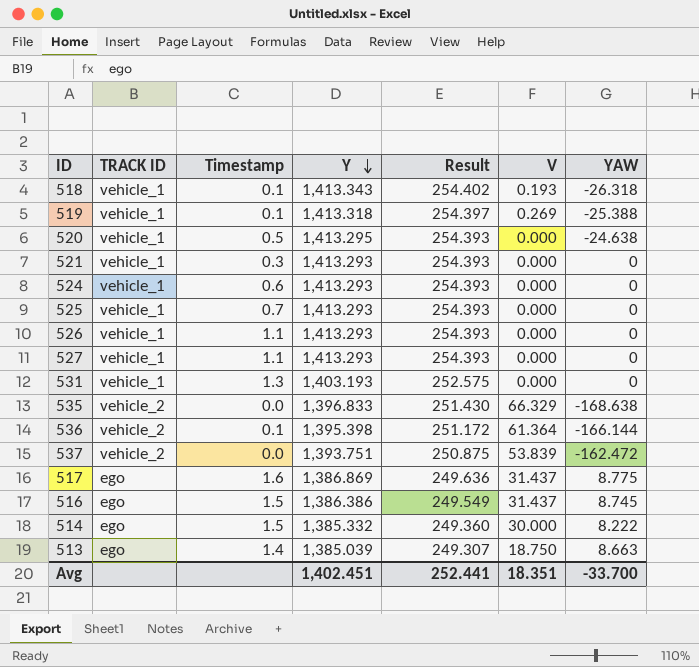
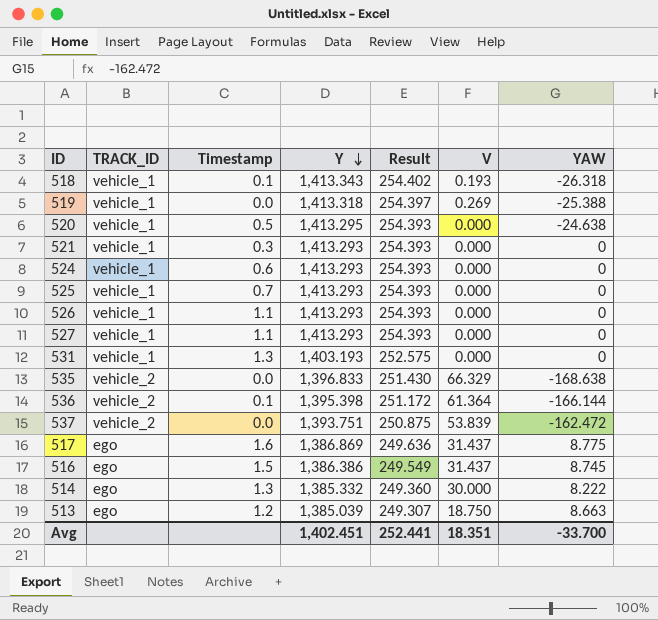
column name: TRACK ID -> TRACK_ID
519 | Timestamp: 0.1 -> 0.0
514 | Timestamp: 1.5 -> 1.3
513 | Timestamp: 1.4 -> 1.2

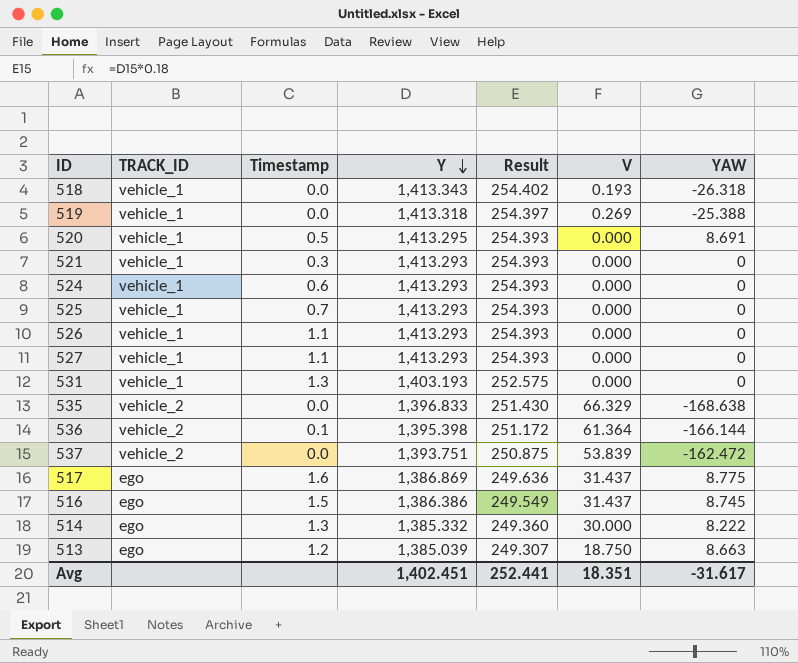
518 | Timestamp: 0.1 -> 0.0
520 | YAW: -24.638 -> 8.691
Avg | YAW: -33.700 -> -31.617

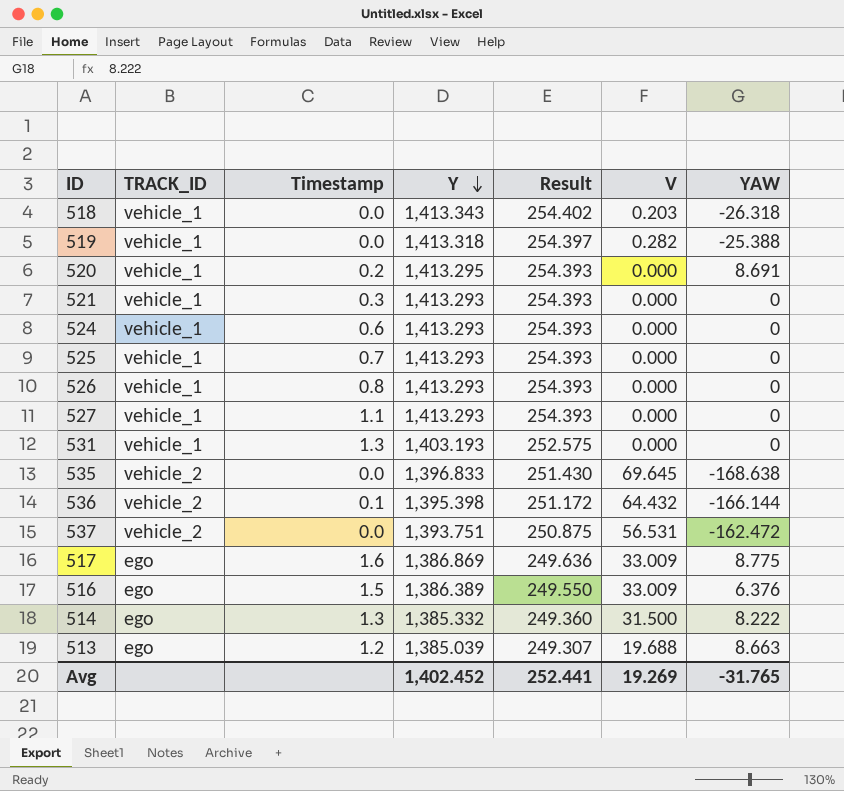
518 | V: 0.193 -> 0.203
519 | V: 0.269 -> 0.282
520 | Timestamp: 0.5 -> 0.2
526 | Timestamp: 1.1 -> 0.8
535 | V: 66.329 -> 69.645
536 | V: 61.364 -> 64.432
537 | V: 53.839 -> 56.531
517 | V: 31.437 -> 33.009
516 | Y: 1,386.386 -> 1,386.389
516 | Result: 249.549 -> 249.550
516 | V: 31.437 -> 33.009
516 | YAW: 8.745 -> 6.376
514 | V: 30.000 -> 31.500
513 | V: 18.750 -> 19.688
Avg | Y: 1,402.451 -> 1,402.452
Avg | V: 18.351 -> 19.269
Avg | YAW: -31.617 -> -31.765

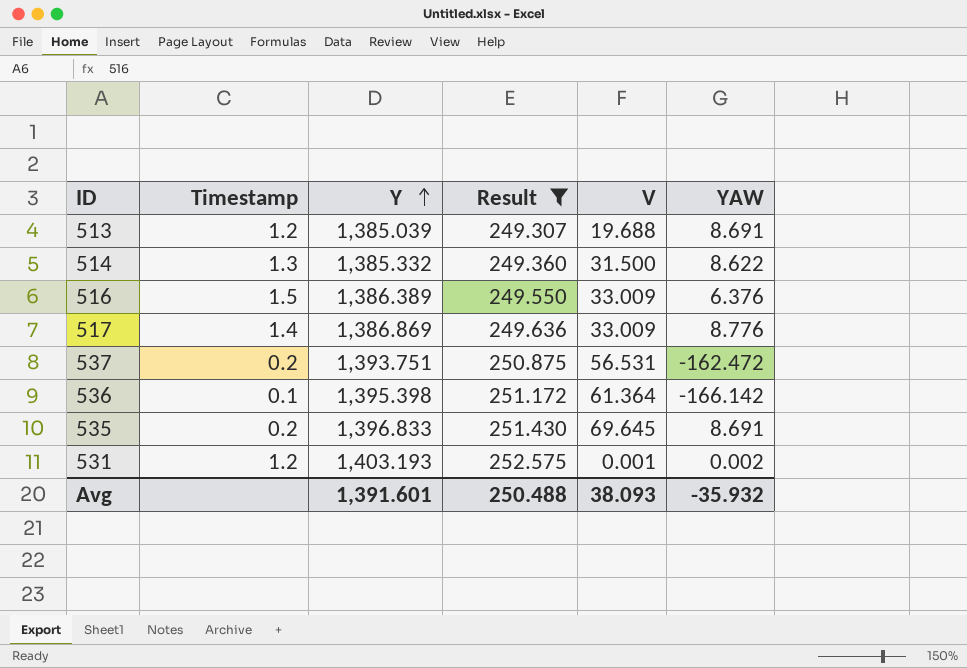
filter: none -> Result <= 252.575
row order: Y descending -> Y ascending
column TRACK_ID | position: 2 -> none
513 | YAW: 8.663 -> 8.691
514 | YAW: 8.222 -> 8.622
517 | Timestamp: 1.6 -> 1.4
517 | YAW: 8.775 -> 8.776
537 | Timestamp: 0.0 -> 0.2
536 | V: 64.432 -> 61.364
536 | YAW: -166.144 -> -166.142
535 | Timestamp: 0.0 -> 0.2
535 | YAW: -168.638 -> 8.691
531 | Timestamp: 1.3 -> 1.2
531 | V: 0.000 -> 0.001
531 | YAW: 0 -> 0.002
Avg | Y: 1,402.452 -> 1,391.601
Avg | Result: 252.441 -> 250.488
Avg | V: 19.269 -> 38.093
Avg | YAW: -31.765 -> -35.932

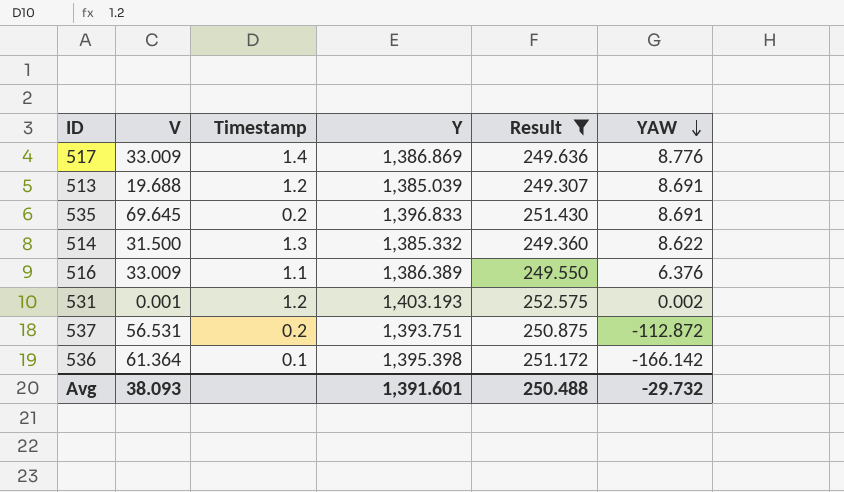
row order: Y ascending -> YAW descending
column V | position: 5 -> 2
516 | Timestamp: 1.5 -> 1.1
537 | YAW: -162.472 -> -112.872
Avg | YAW: -35.932 -> -29.732

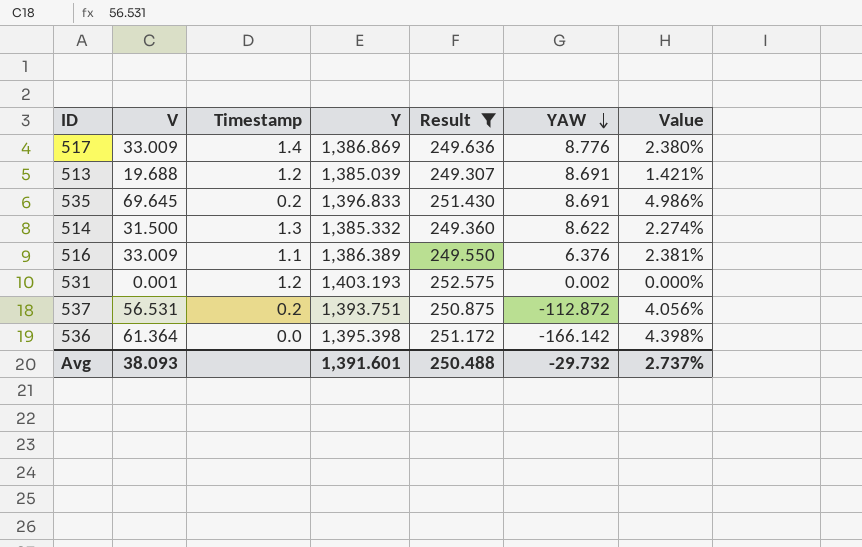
column Value | formula: none -> [V] / [Y]
536 | Timestamp: 0.1 -> 0.0

